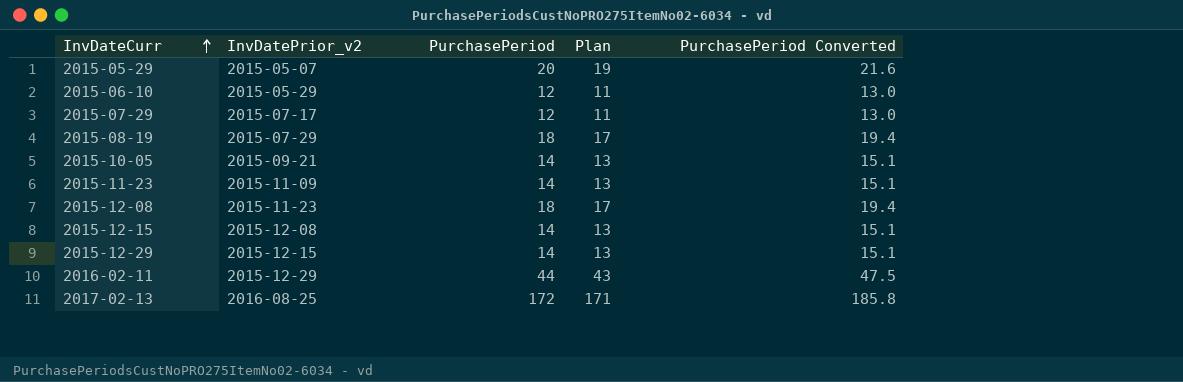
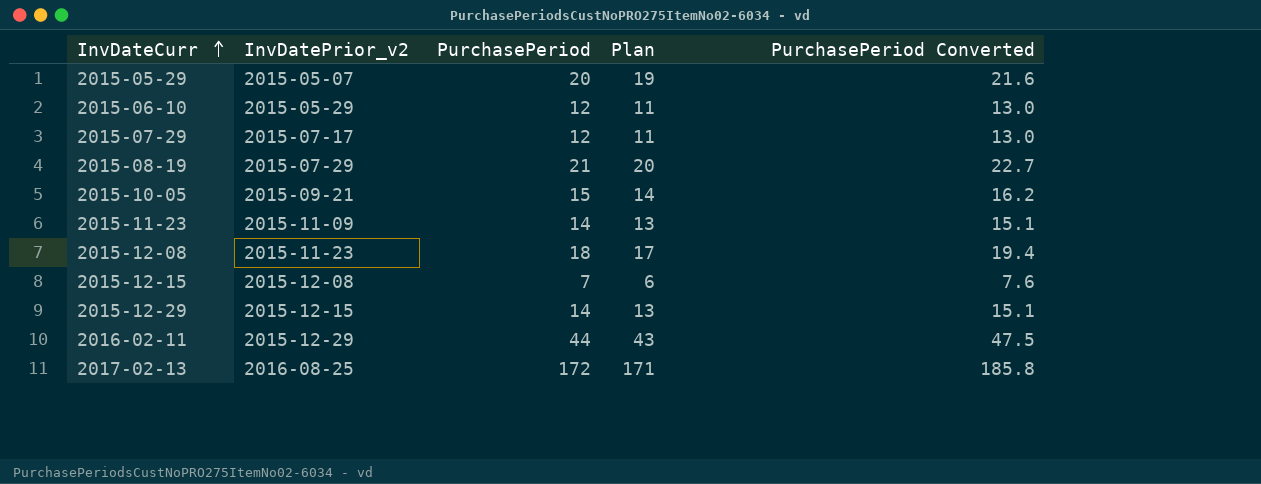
2015-08-19 | PurchasePeriod: 18 -> 21
2015-08-19 | Plan: 17 -> 20
2015-08-19 | PurchasePeriod Converted: 19.4 -> 22.7
2015-10-05 | PurchasePeriod: 14 -> 15
2015-10-05 | Plan: 13 -> 14
2015-10-05 | PurchasePeriod Converted: 15.1 -> 16.2
2015-12-15 | PurchasePeriod: 14 -> 7
2015-12-15 | Plan: 13 -> 6
2015-12-15 | PurchasePeriod Converted: 15.1 -> 7.6

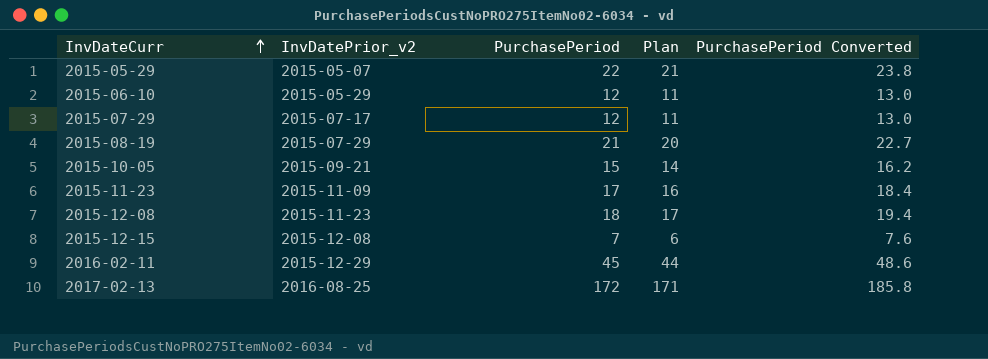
row 2015-12-29: 2015-12-15 | 14 | 13 | 15.1 -> none
2015-05-29 | PurchasePeriod: 20 -> 22
2015-05-29 | Plan: 19 -> 21
2015-05-29 | PurchasePeriod Converted: 21.6 -> 23.8
2015-11-23 | PurchasePeriod: 14 -> 17
2015-11-23 | Plan: 13 -> 16
2015-11-23 | PurchasePeriod Converted: 15.1 -> 18.4
2016-02-11 | PurchasePeriod: 44 -> 45
2016-02-11 | Plan: 43 -> 44
2016-02-11 | PurchasePeriod Converted: 47.5 -> 48.6

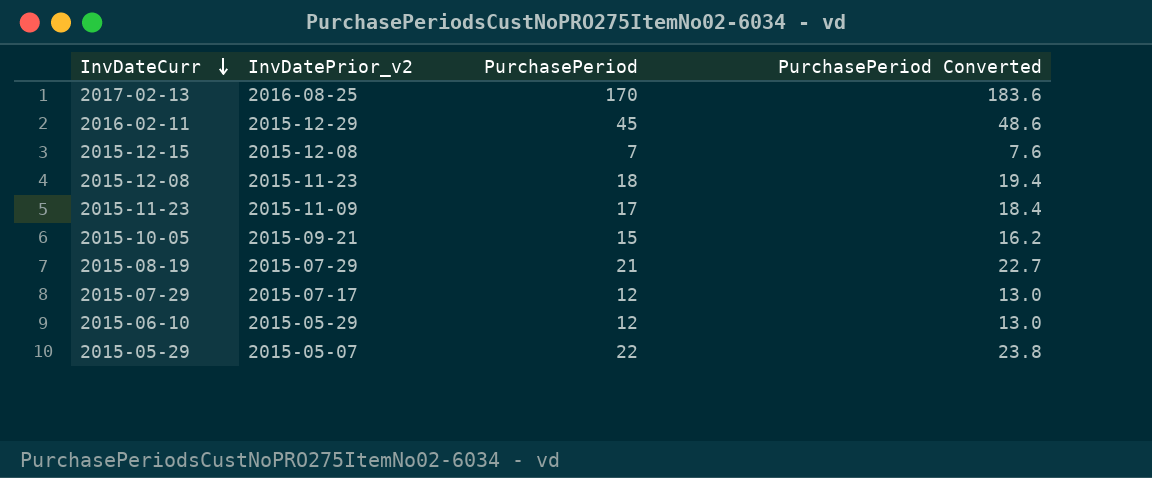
row order: InvDateCurr ascending -> InvDateCurr descending
column Plan | formula: [PurchasePeriod] - 1 -> none
2017-02-13 | PurchasePeriod: 172 -> 170
2017-02-13 | PurchasePeriod Converted: 185.8 -> 183.6

